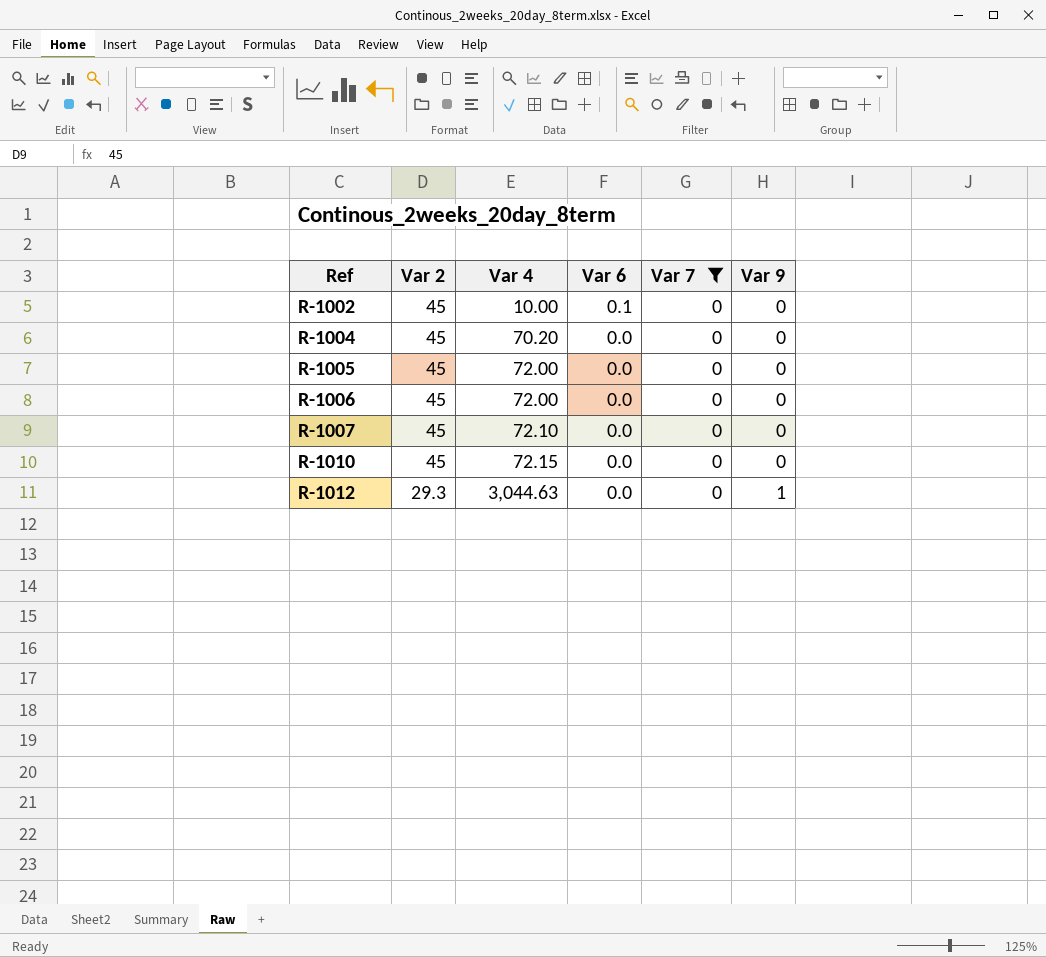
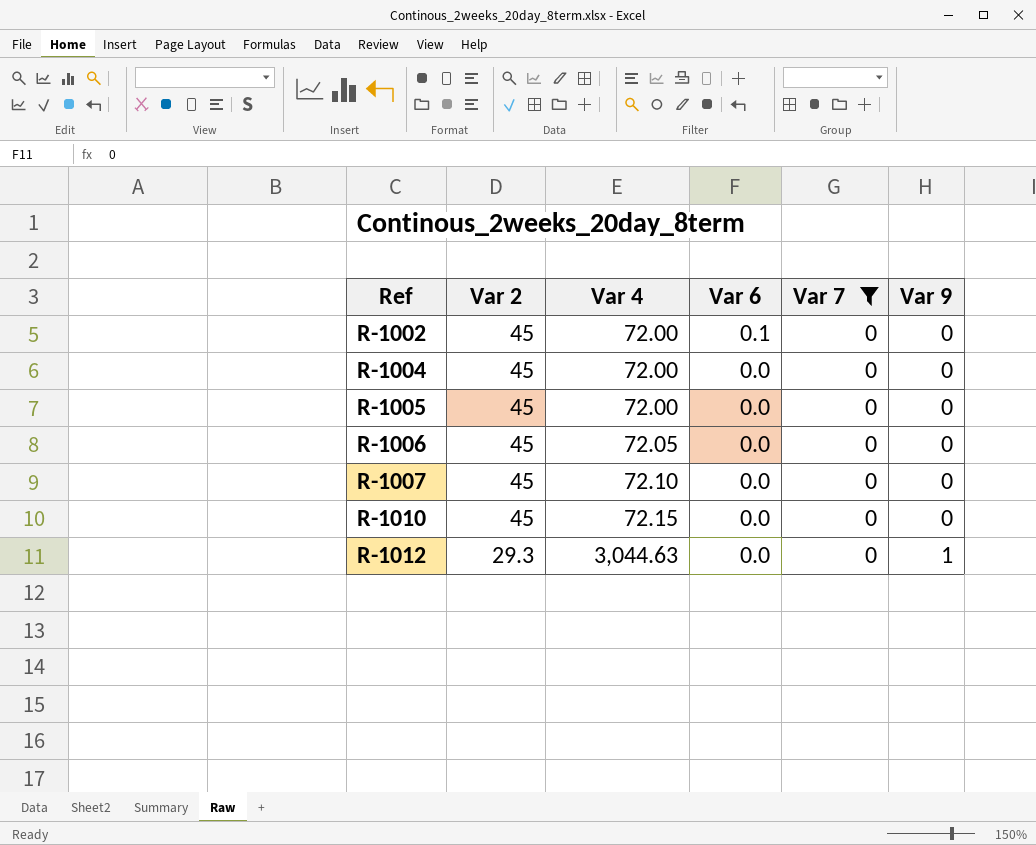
R-1002 | Var 4: 10.00 -> 72.00
R-1004 | Var 4: 70.20 -> 72.00
R-1006 | Var 4: 72.00 -> 72.05

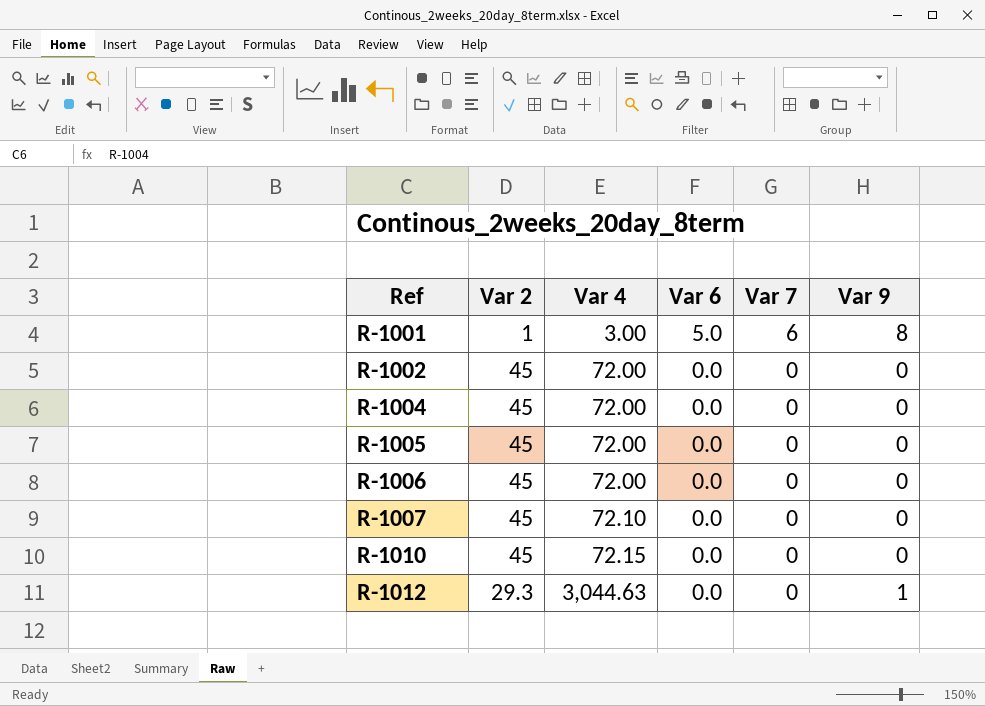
filter: Var 7 = 0 -> none
R-1002 | Var 6: 0.1 -> 0.0
R-1006 | Var 4: 72.05 -> 72.00

